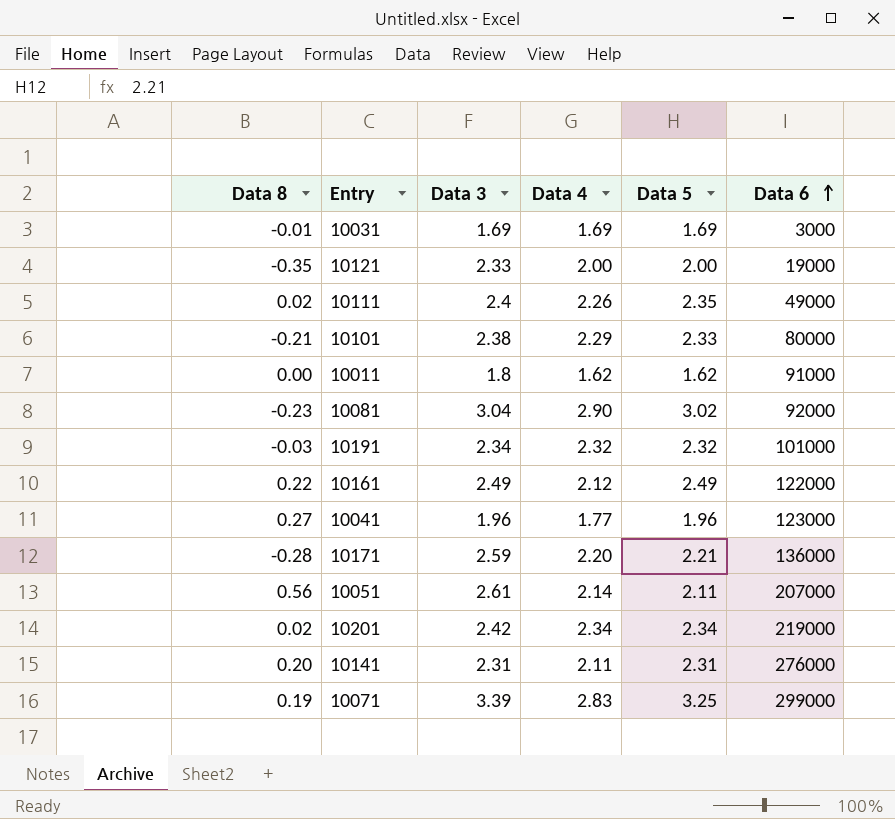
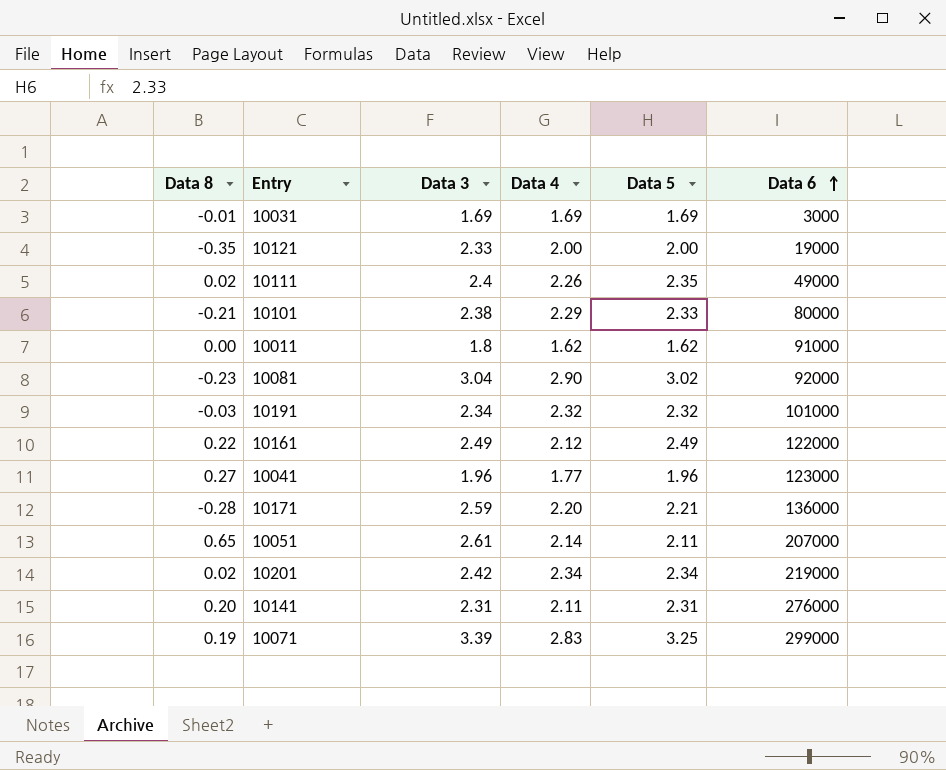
10051 | Data 8: 0.56 -> 0.65

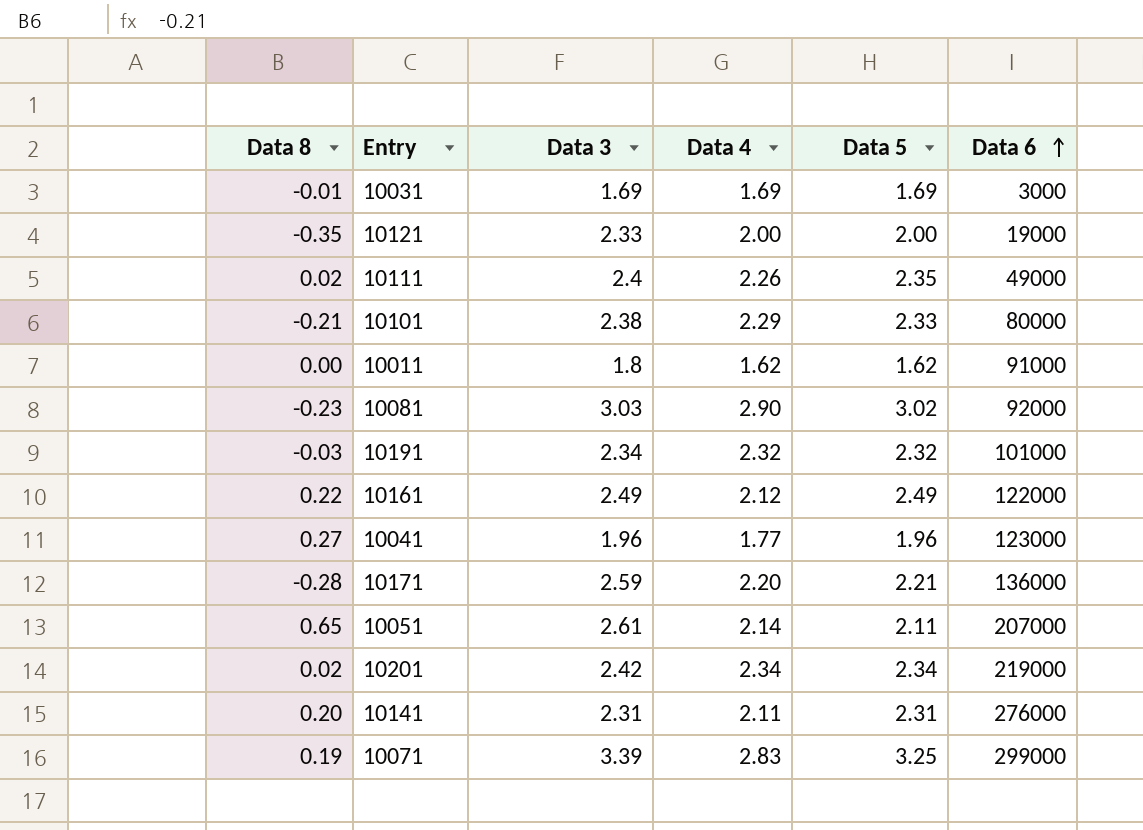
10081 | Data 3: 3.04 -> 3.03

